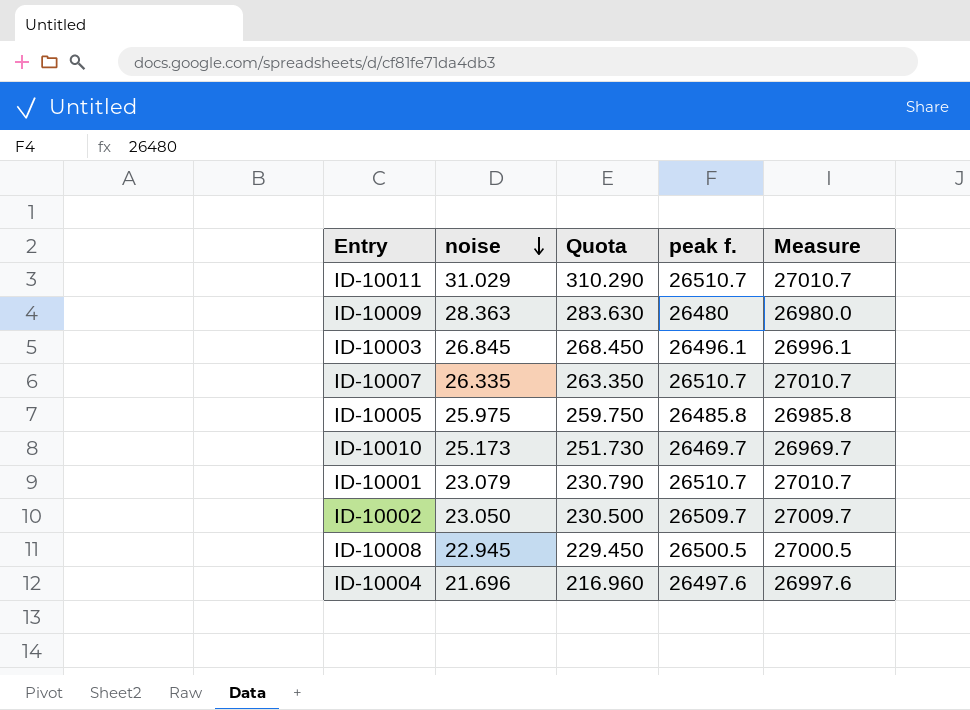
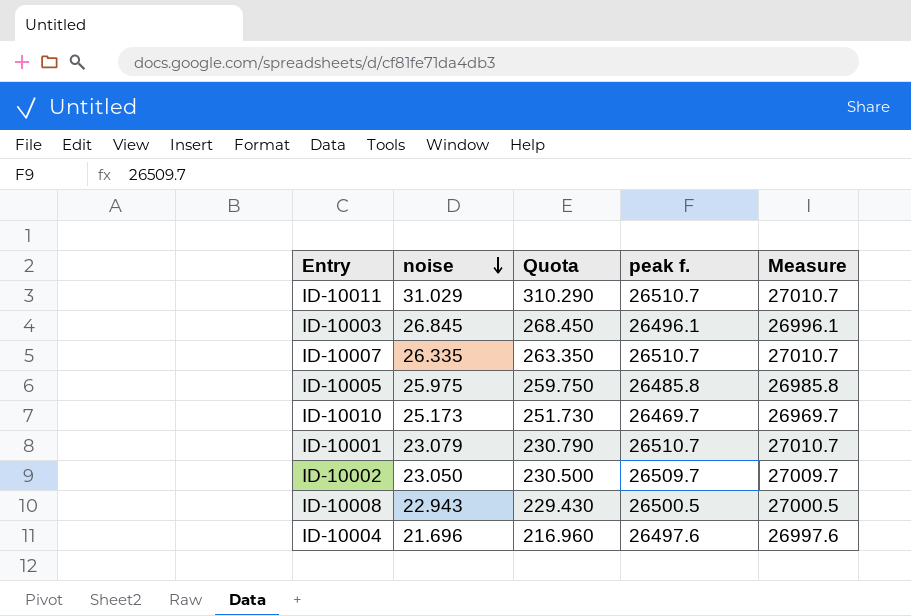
row ID-10009: 28.363 | 283.630 | 26480 | 26980.0 -> none
ID-10008 | noise: 22.945 -> 22.943
ID-10008 | Quota: 229.450 -> 229.430

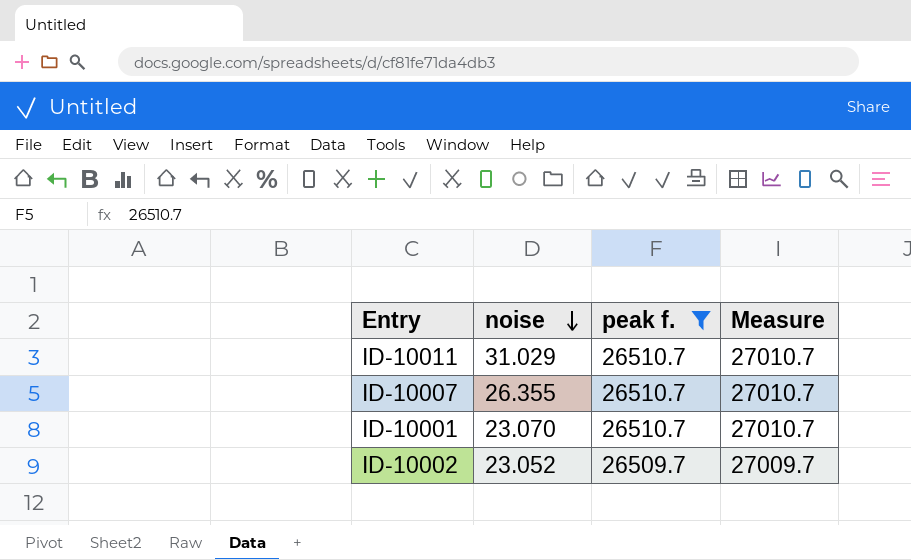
filter: none -> peak f. >= 26509.7
column Quota | formula: [noise] * 10 -> none
ID-10007 | noise: 26.335 -> 26.355
ID-10001 | noise: 23.079 -> 23.070
ID-10002 | noise: 23.050 -> 23.052

